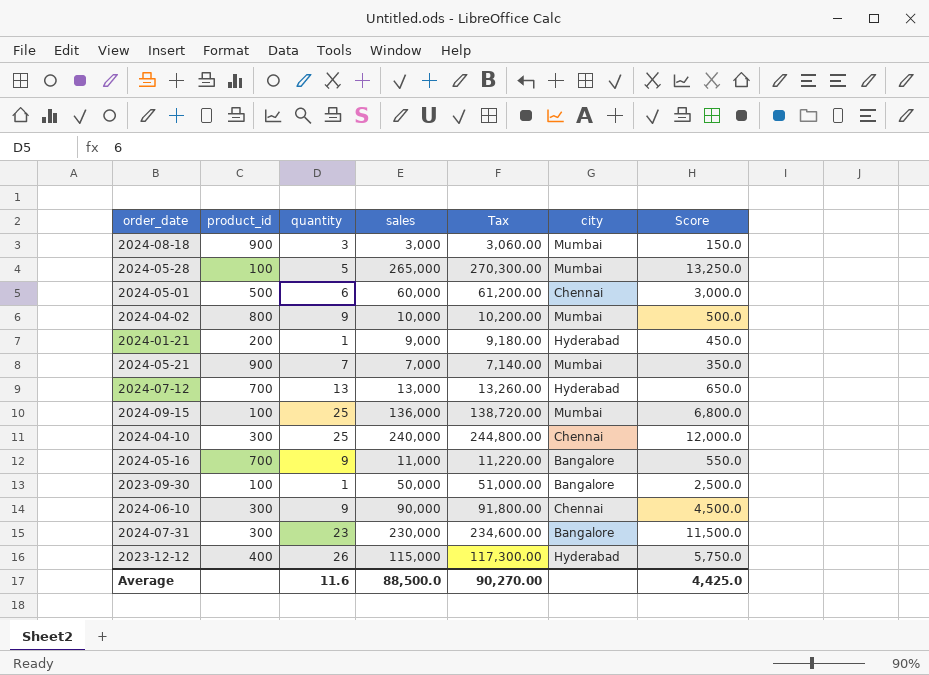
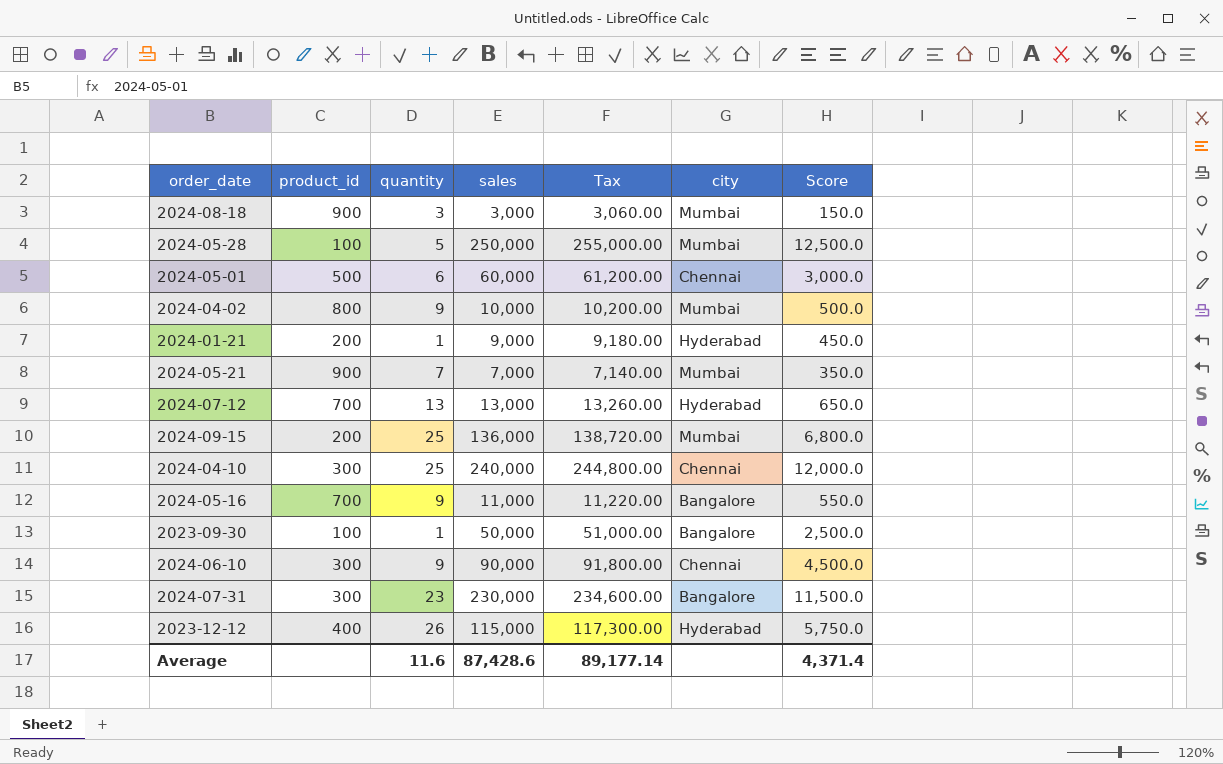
2024-05-28 | sales: 265,000 -> 250,000
2024-05-28 | Tax: 270,300.00 -> 255,000.00
2024-05-28 | Score: 13,250.0 -> 12,500.0
2024-09-15 | product_id: 100 -> 200
Average | sales: 88,500.0 -> 87,428.6
Average | Tax: 90,270.00 -> 89,177.14
Average | Score: 4,425.0 -> 4,371.4

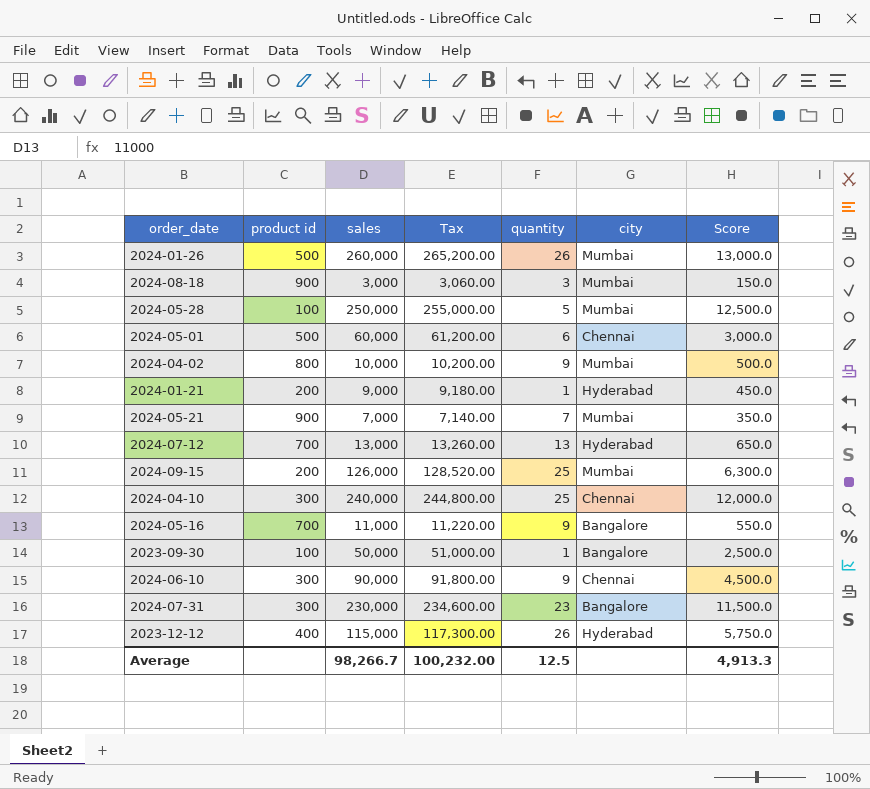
column name: product_id -> product id
column quantity | position: 3 -> 5
row 2024-01-26: none -> 500 | 260,000 | 265,200.00 | 26 | Mumbai | 13,000.0
2024-09-15 | sales: 136,000 -> 126,000
2024-09-15 | Tax: 138,720.00 -> 128,520.00
2024-09-15 | Score: 6,800.0 -> 6,300.0
Average | sales: 87,428.6 -> 98,266.7
Average | Tax: 89,177.14 -> 100,232.00
Average | quantity: 11.6 -> 12.5
Average | Score: 4,371.4 -> 4,913.3

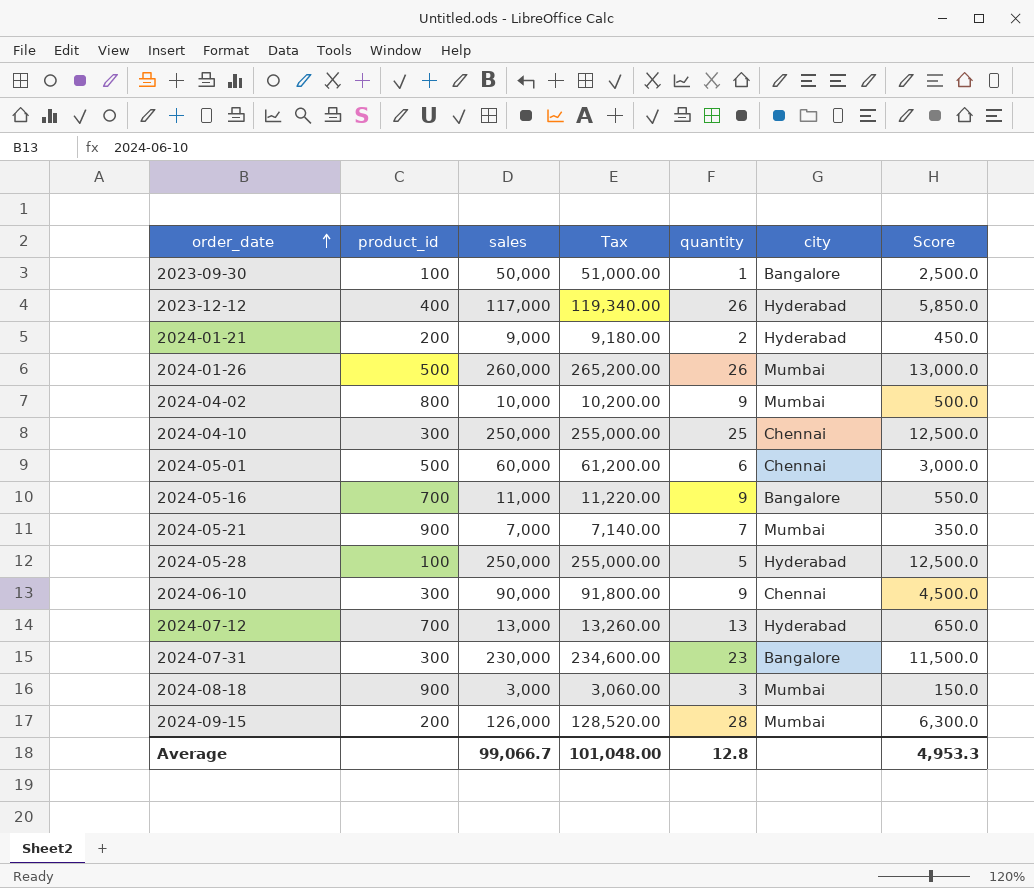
row order: none -> order_date ascending
column name: product id -> product_id
2023-12-12 | sales: 115,000 -> 117,000
2023-12-12 | Tax: 117,300.00 -> 119,340.00
2023-12-12 | Score: 5,750.0 -> 5,850.0
2024-01-21 | quantity: 1 -> 2
2024-04-10 | sales: 240,000 -> 250,000
2024-04-10 | Tax: 244,800.00 -> 255,000.00
2024-04-10 | Score: 12,000.0 -> 12,500.0
2024-05-28 | city: Mumbai -> Hyderabad
2024-09-15 | quantity: 25 -> 28
Average | sales: 98,266.7 -> 99,066.7
Average | Tax: 100,232.00 -> 101,048.00
Average | quantity: 12.5 -> 12.8
Average | Score: 4,913.3 -> 4,953.3

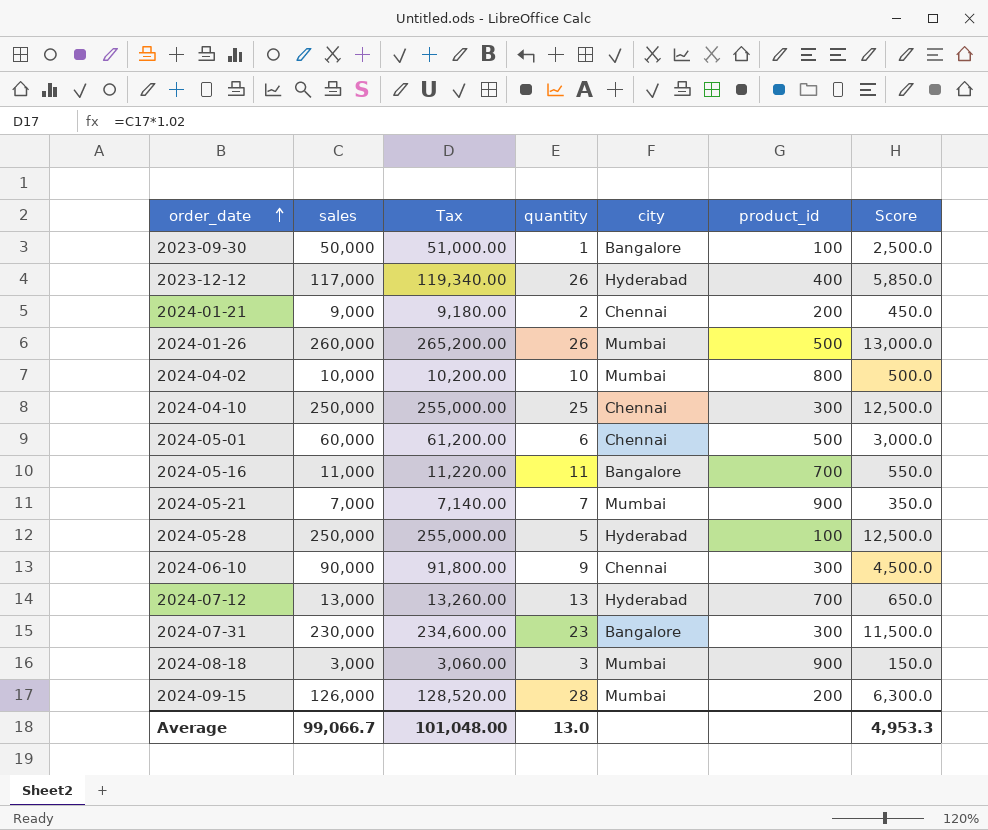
column product_id | position: 2 -> 6
2024-01-21 | city: Hyderabad -> Chennai
2024-04-02 | quantity: 9 -> 10
2024-05-16 | quantity: 9 -> 11
Average | quantity: 12.8 -> 13.0

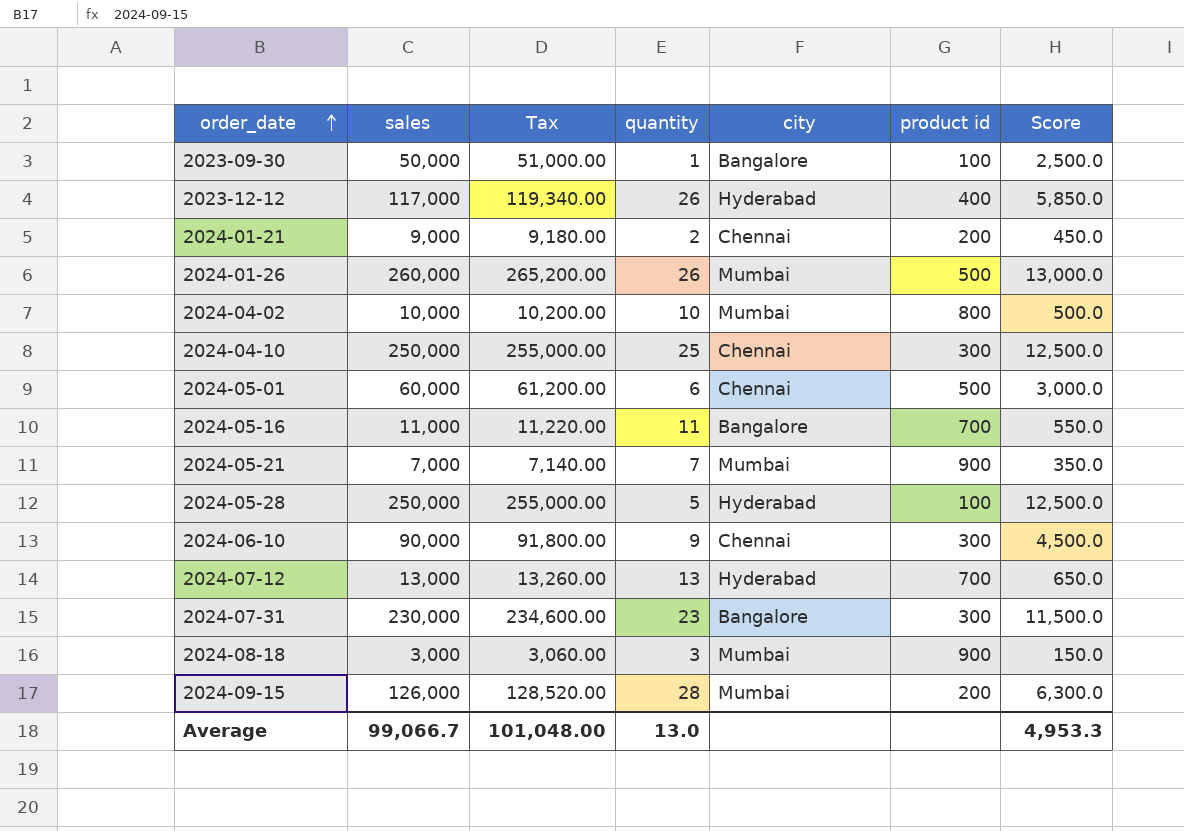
column name: product_id -> product id

